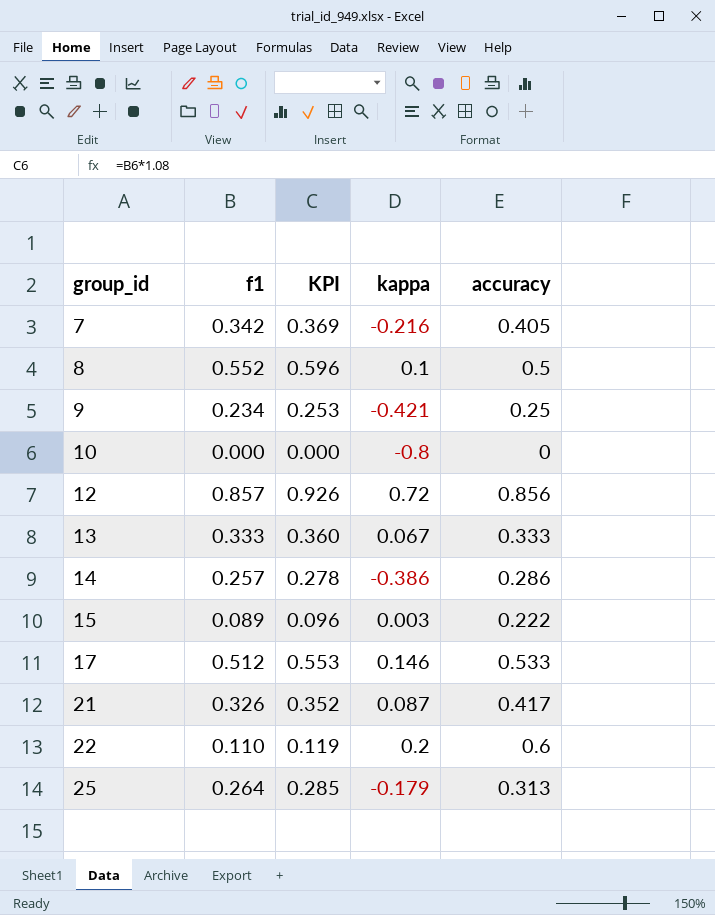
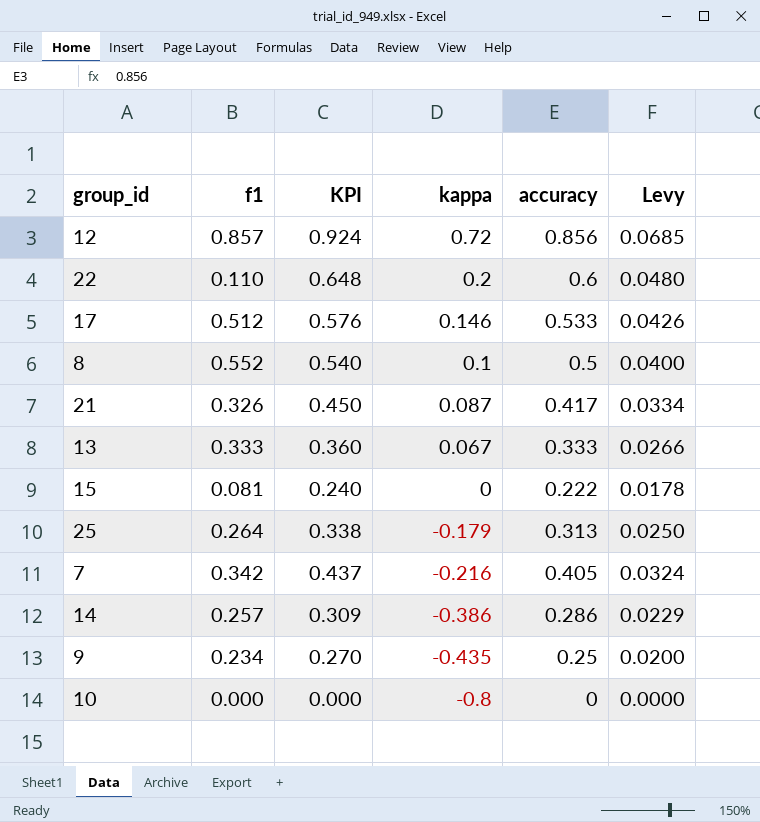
row order: group_id ascending -> kappa descending
column KPI | formula: [f1] * 1.08 -> [accuracy] * 1.08
column Levy | formula: none -> [accuracy] * 0.08
15 | f1: 0.089 -> 0.081
15 | kappa: 0.003 -> 0
9 | kappa: -0.421 -> -0.435

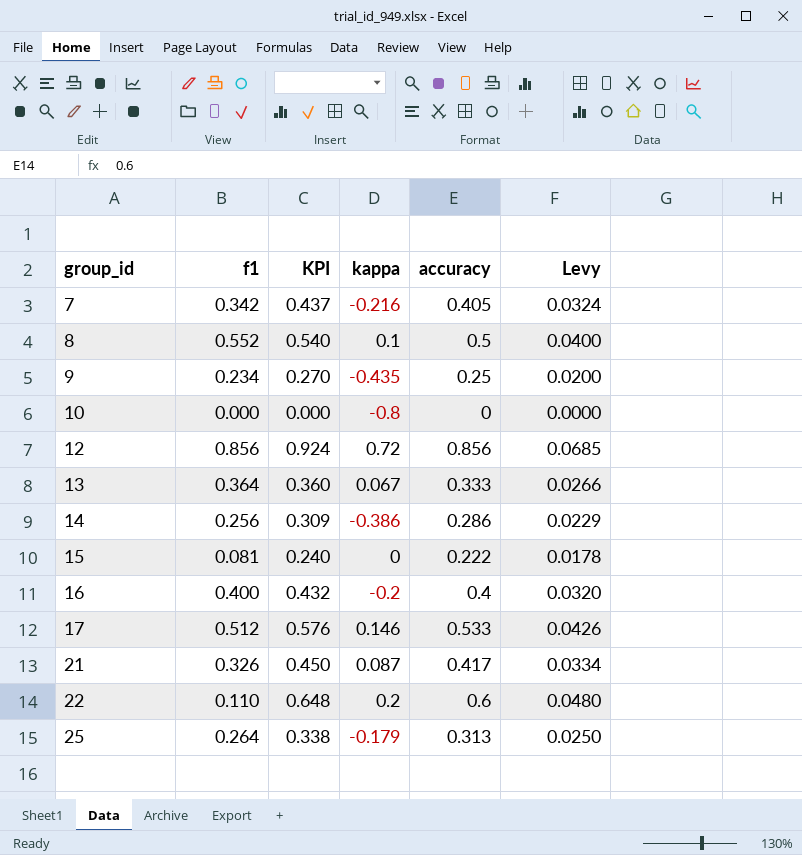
row order: kappa descending -> group_id ascending
12 | f1: 0.857 -> 0.856
13 | f1: 0.333 -> 0.364
14 | f1: 0.257 -> 0.256
row 16: none -> 0.400 | 0.432 | -0.2 | 0.4 | 0.0320

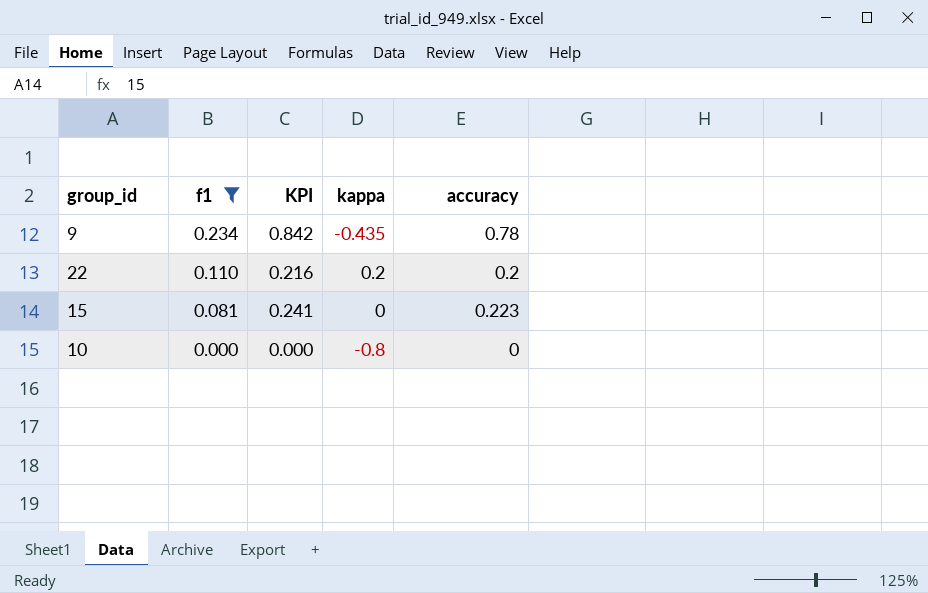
filter: none -> f1 <= 0.234
row order: group_id ascending -> f1 descending
column Levy | formula: [accuracy] * 0.08 -> none
9 | KPI: 0.270 -> 0.842
9 | accuracy: 0.25 -> 0.78
22 | KPI: 0.648 -> 0.216
22 | accuracy: 0.6 -> 0.2
15 | KPI: 0.240 -> 0.241
15 | accuracy: 0.222 -> 0.223

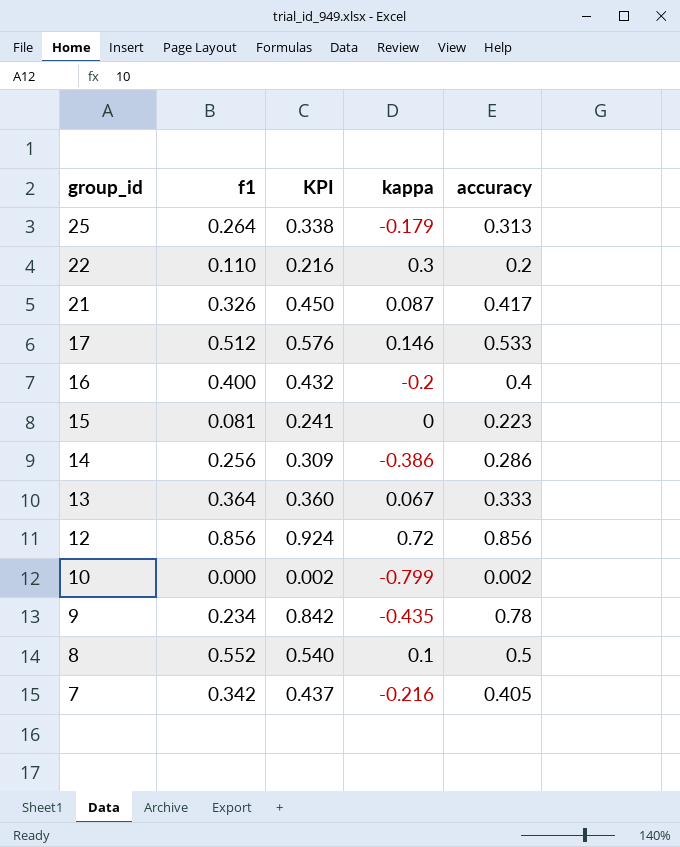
filter: f1 <= 0.234 -> none
row order: f1 descending -> group_id descending
22 | kappa: 0.2 -> 0.3
10 | KPI: 0.000 -> 0.002
10 | kappa: -0.8 -> -0.799
10 | accuracy: 0 -> 0.002

